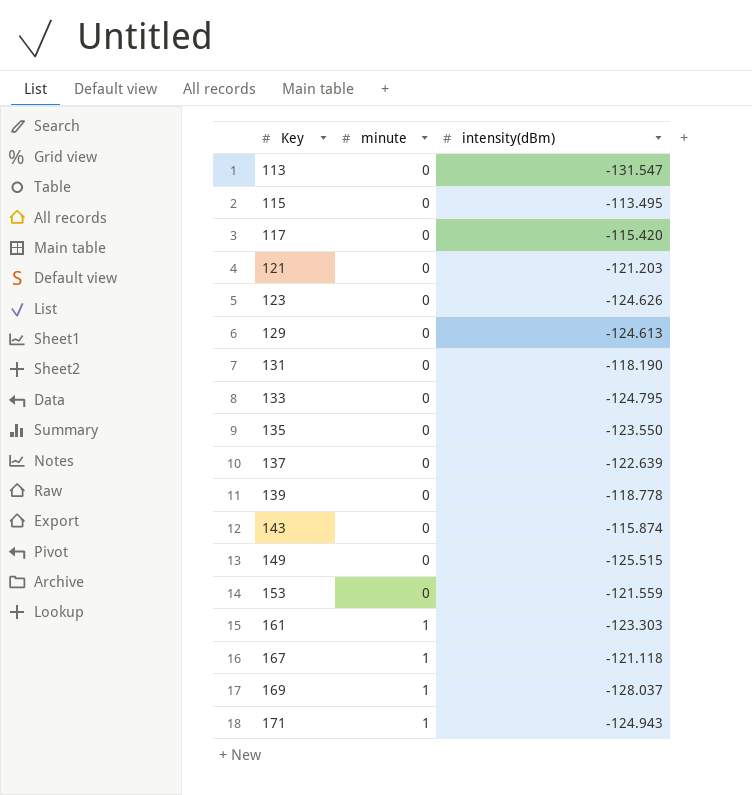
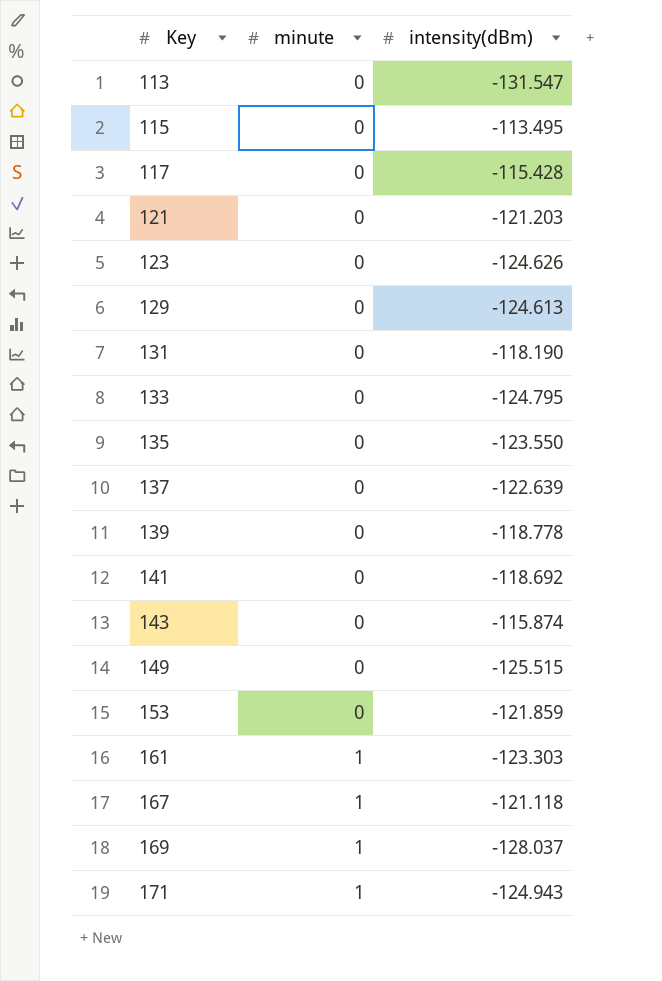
117 | intensity(dBm): -115.420 -> -115.428
row 141: none -> 0 | -118.692
153 | intensity(dBm): -121.559 -> -121.859

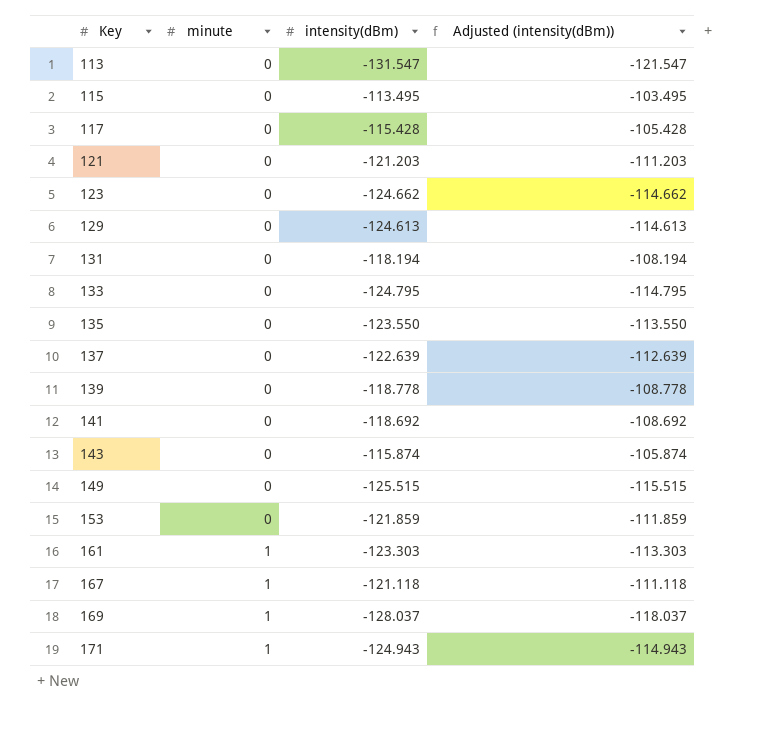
column Adjusted (intensity(dBm)) | formula: none -> [intensity(dBm)] + 10
123 | intensity(dBm): -124.626 -> -124.662
131 | intensity(dBm): -118.190 -> -118.194

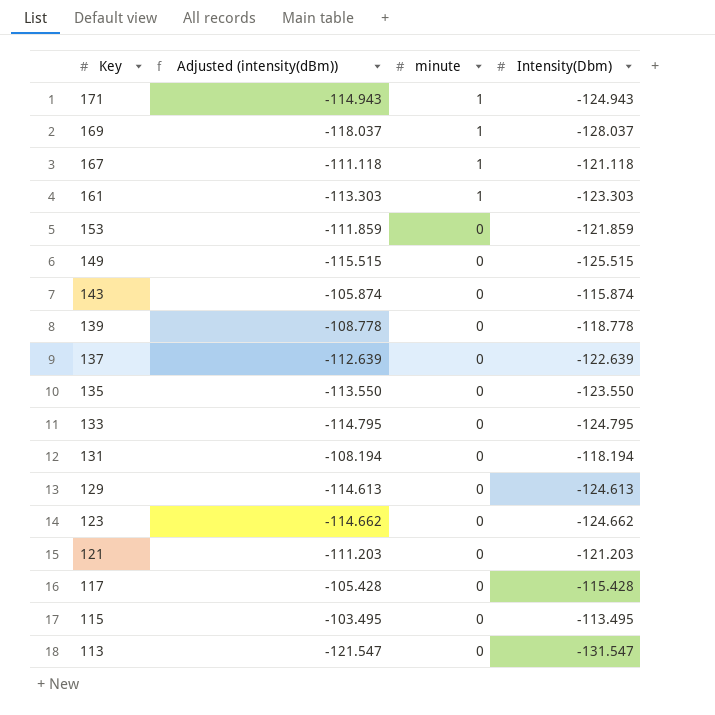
row order: Key ascending -> Key descending
column Adjusted (intensity(dBm)) | position: 4 -> 2
column name: intensity(dBm) -> Intensity(Dbm)
row 141: 0 | -118.692 | -108.692 -> none

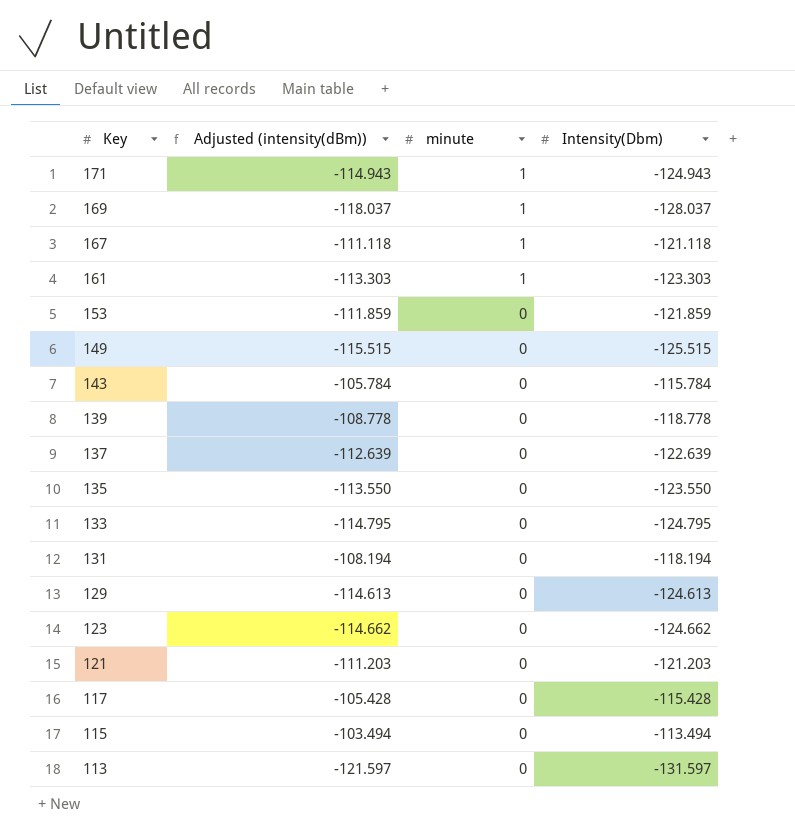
143 | Adjusted (intensity(dBm)): -105.874 -> -105.784
143 | Intensity(Dbm): -115.874 -> -115.784
115 | Adjusted (intensity(dBm)): -103.495 -> -103.494
115 | Intensity(Dbm): -113.495 -> -113.494
113 | Adjusted (intensity(dBm)): -121.547 -> -121.597
113 | Intensity(Dbm): -131.547 -> -131.597

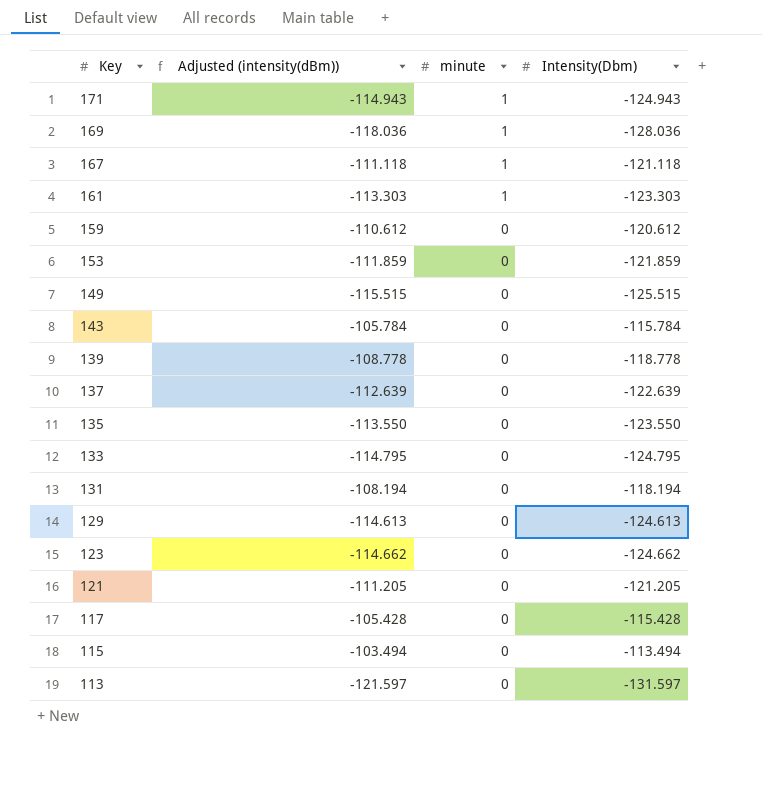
169 | Adjusted (intensity(dBm)): -118.037 -> -118.036
169 | Intensity(Dbm): -128.037 -> -128.036
row 159: none -> -110.612 | 0 | -120.612
121 | Adjusted (intensity(dBm)): -111.203 -> -111.205
121 | Intensity(Dbm): -121.203 -> -121.205

